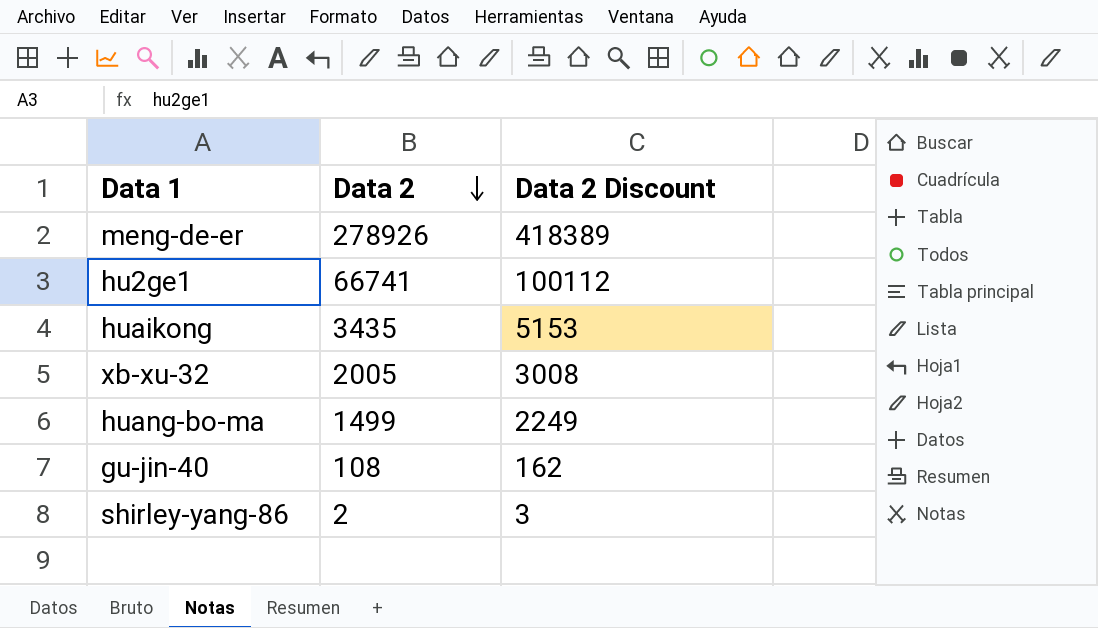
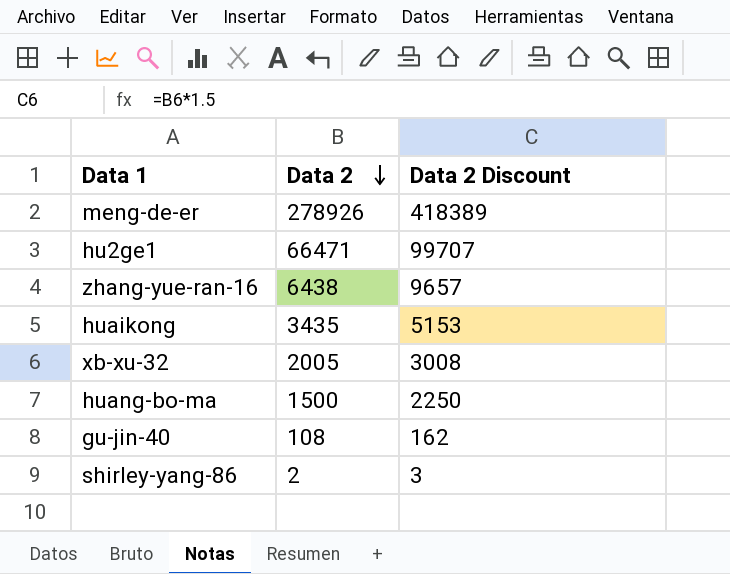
hu2ge1 | Data 2: 66741 -> 66471
hu2ge1 | Data 2 Discount: 100112 -> 99707
row zhang-yue-ran-16: none -> 6438 | 9657
huang-bo-ma | Data 2: 1499 -> 1500
huang-bo-ma | Data 2 Discount: 2249 -> 2250

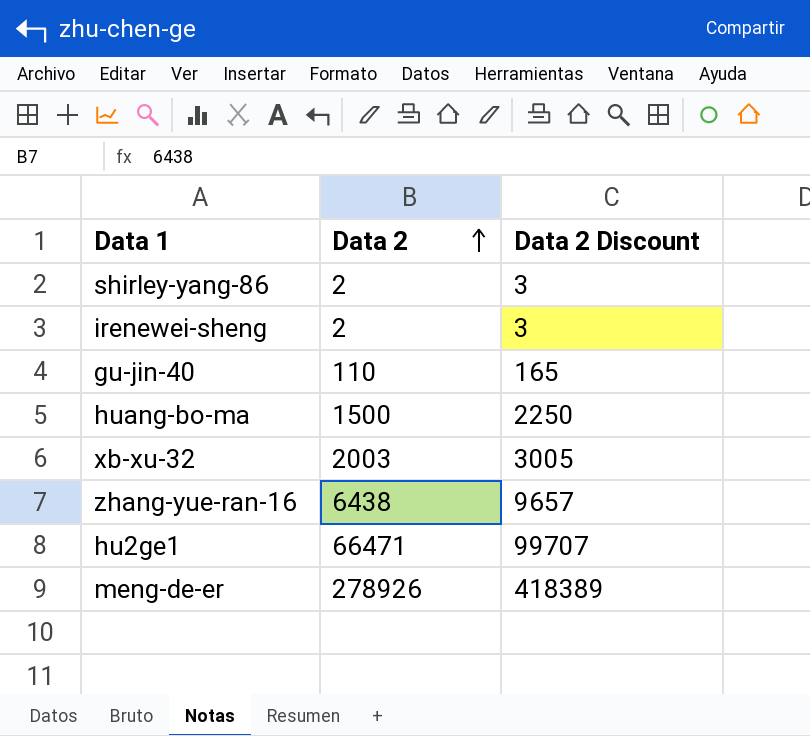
row order: Data 2 descending -> Data 2 ascending
row huaikong: 3435 | 5153 -> none
row irenewei-sheng: none -> 2 | 3
gu-jin-40 | Data 2: 108 -> 110
gu-jin-40 | Data 2 Discount: 162 -> 165
xb-xu-32 | Data 2: 2005 -> 2003
xb-xu-32 | Data 2 Discount: 3008 -> 3005

